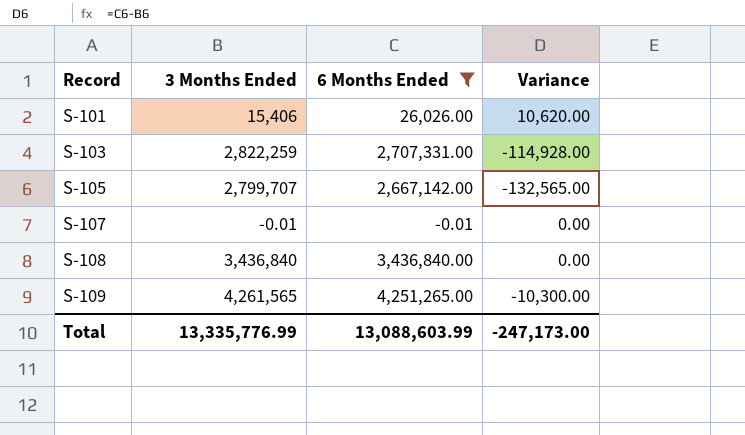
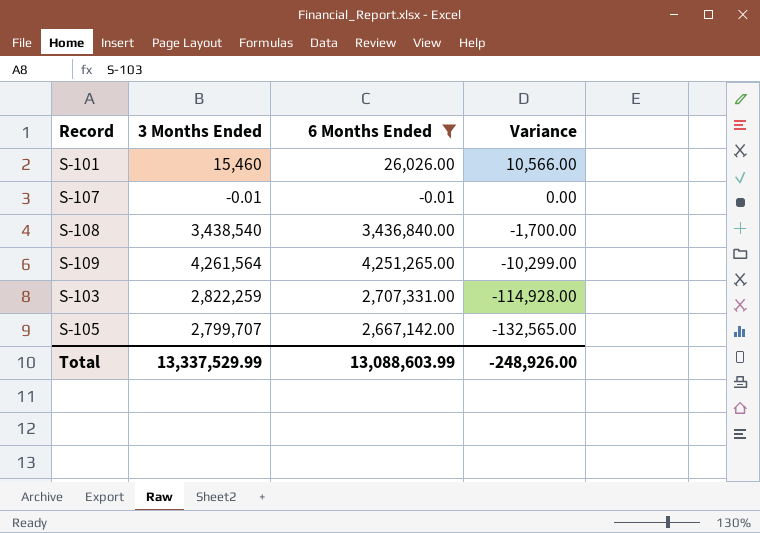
row order: Record ascending -> Variance descending
S-101 | 3 Months Ended: 15,406 -> 15,460
S-101 | Variance: 10,620.00 -> 10,566.00
S-108 | 3 Months Ended: 3,436,840 -> 3,438,540
S-108 | Variance: 0.00 -> -1,700.00
S-109 | 3 Months Ended: 4,261,565 -> 4,261,564
S-109 | Variance: -10,300.00 -> -10,299.00
Total | 3 Months Ended: 13,335,776.99 -> 13,337,529.99
Total | Variance: -247,173.00 -> -248,926.00

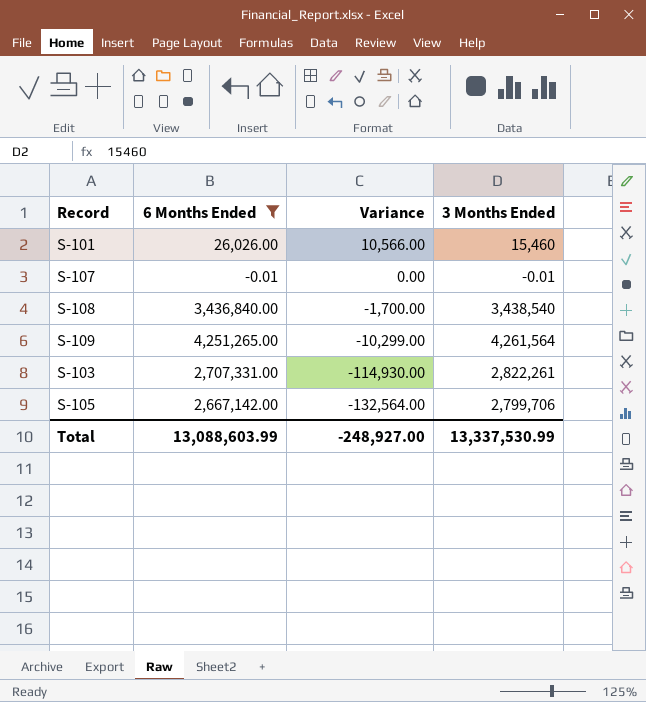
column 3 Months Ended | position: 2 -> 4
S-103 | Variance: -114,928.00 -> -114,930.00
S-103 | 3 Months Ended: 2,822,259 -> 2,822,261
S-105 | Variance: -132,565.00 -> -132,564.00
S-105 | 3 Months Ended: 2,799,707 -> 2,799,706
Total | Variance: -248,926.00 -> -248,927.00
Total | 3 Months Ended: 13,337,529.99 -> 13,337,530.99

